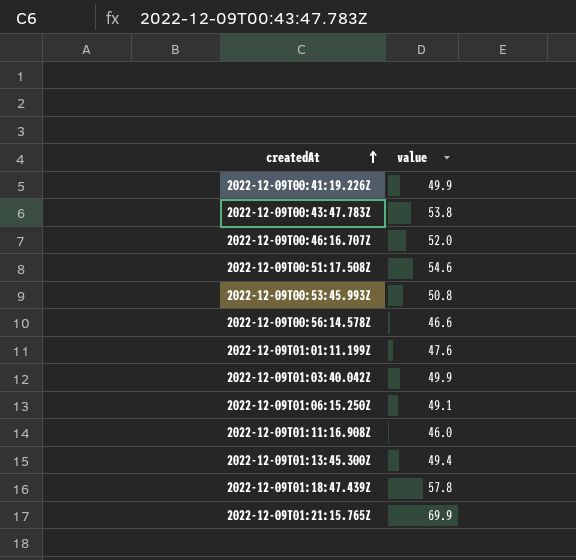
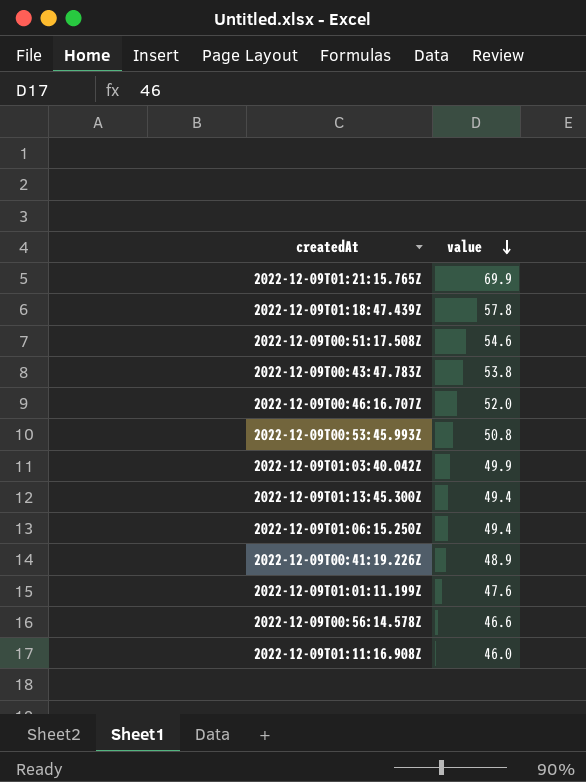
row order: createdAt ascending -> value descending
2022-12-09T01:06:15.250Z | value: 49.1 -> 49.4
2022-12-09T00:41:19.226Z | value: 49.9 -> 48.9

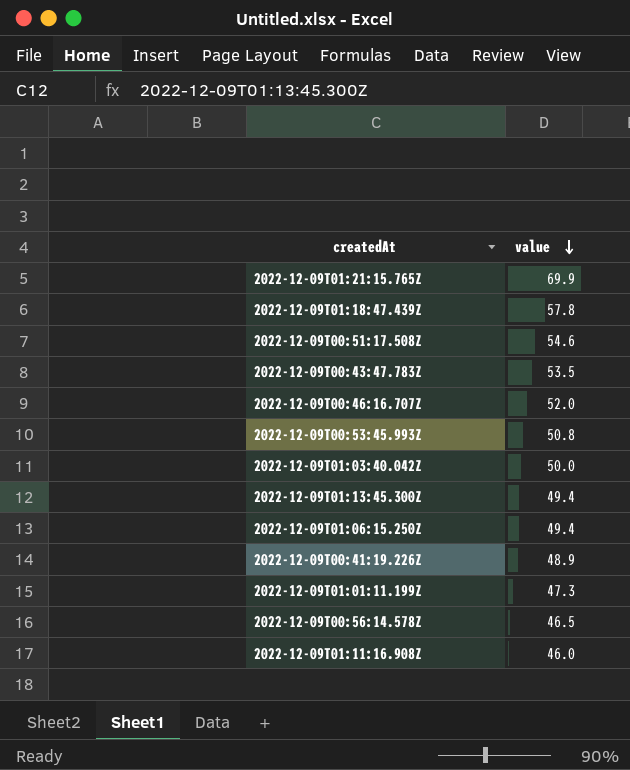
2022-12-09T00:43:47.783Z | value: 53.8 -> 53.5
2022-12-09T01:03:40.042Z | value: 49.9 -> 50.0
2022-12-09T01:01:11.199Z | value: 47.6 -> 47.3
2022-12-09T00:56:14.578Z | value: 46.6 -> 46.5

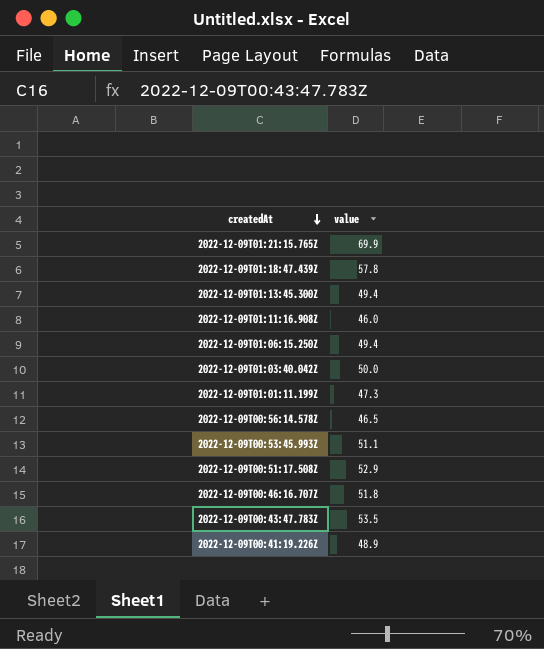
row order: value descending -> createdAt descending
2022-12-09T00:53:45.993Z | value: 50.8 -> 51.1
2022-12-09T00:51:17.508Z | value: 54.6 -> 52.9
2022-12-09T00:46:16.707Z | value: 52.0 -> 51.8

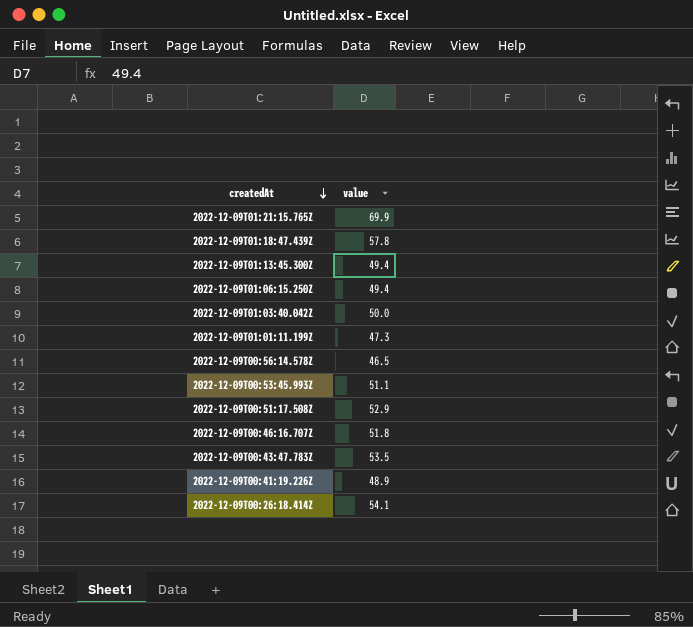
row 2022-12-09T01:11:16.908Z: 46.0 -> none
row 2022-12-09T00:26:18.414Z: none -> 54.1

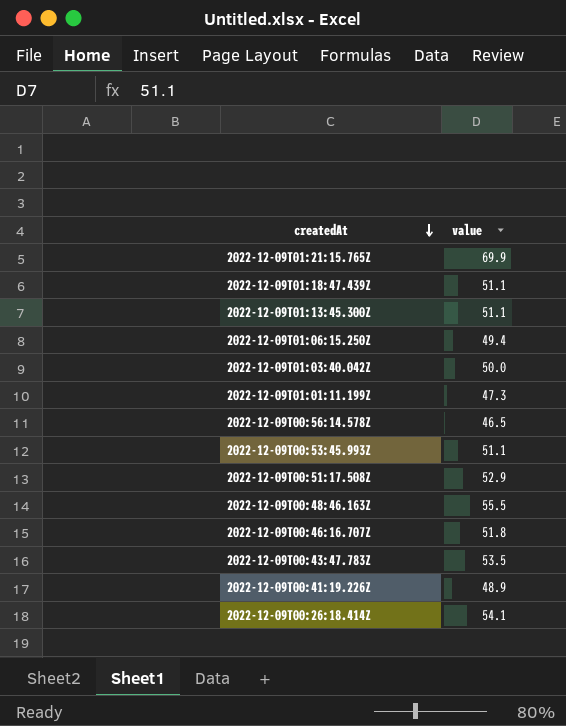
2022-12-09T01:18:47.439Z | value: 57.8 -> 51.1
2022-12-09T01:13:45.300Z | value: 49.4 -> 51.1
row 2022-12-09T00:48:46.163Z: none -> 55.5

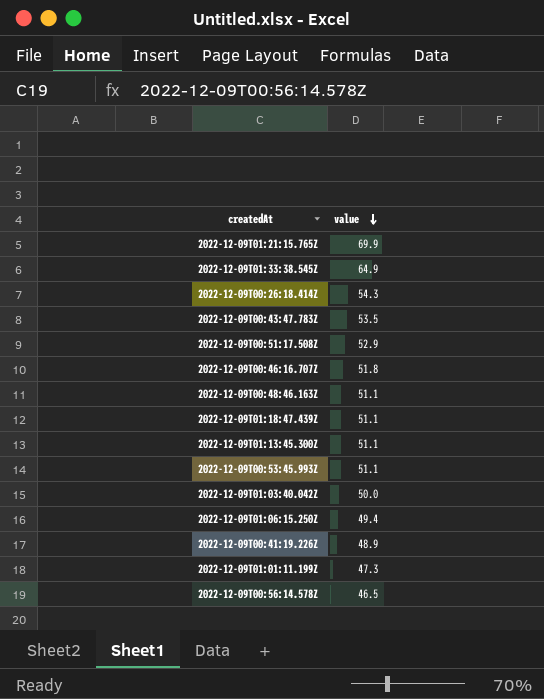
row order: createdAt descending -> value descending
row 2022-12-09T01:33:38.545Z: none -> 64.9
2022-12-09T00:26:18.414Z | value: 54.1 -> 54.3
2022-12-09T00:48:46.163Z | value: 55.5 -> 51.1

